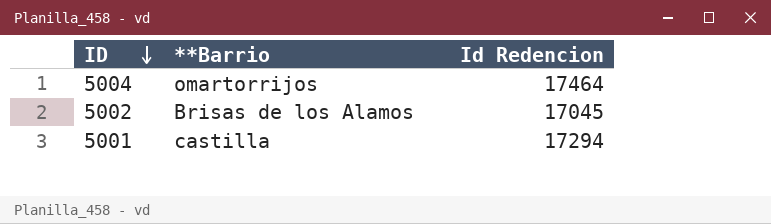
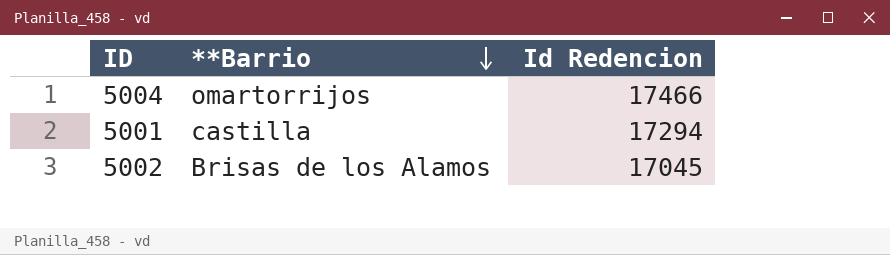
row order: ID descending -> **Barrio descending
5004 | Id Redencion: 17464 -> 17466

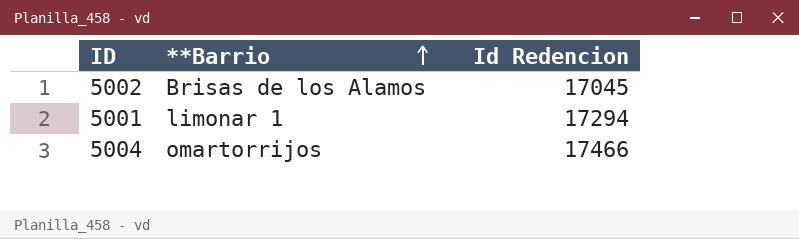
row order: **Barrio descending -> **Barrio ascending
5001 | **Barrio: castilla -> limonar 1

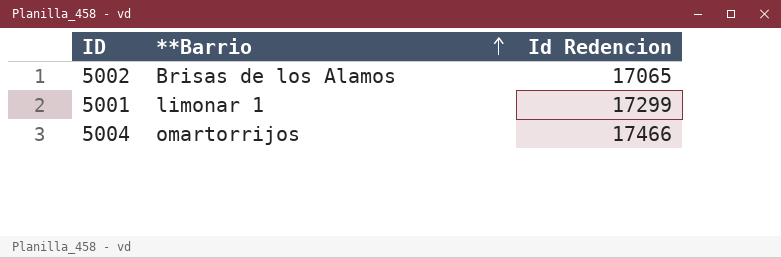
5002 | Id Redencion: 17045 -> 17065
5001 | Id Redencion: 17294 -> 17299

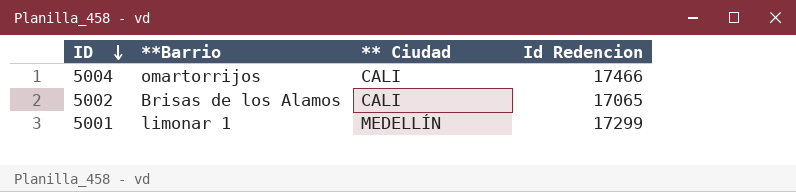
row order: **Barrio ascending -> ID descending
column ** Ciudad | position: none -> 3

